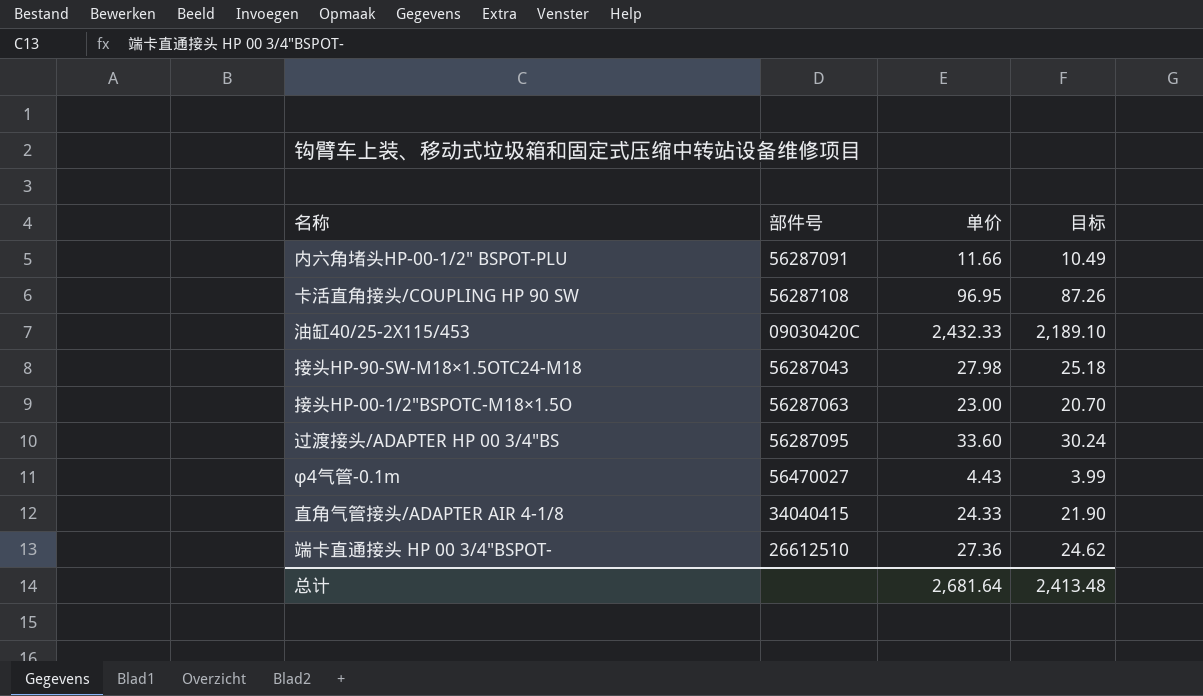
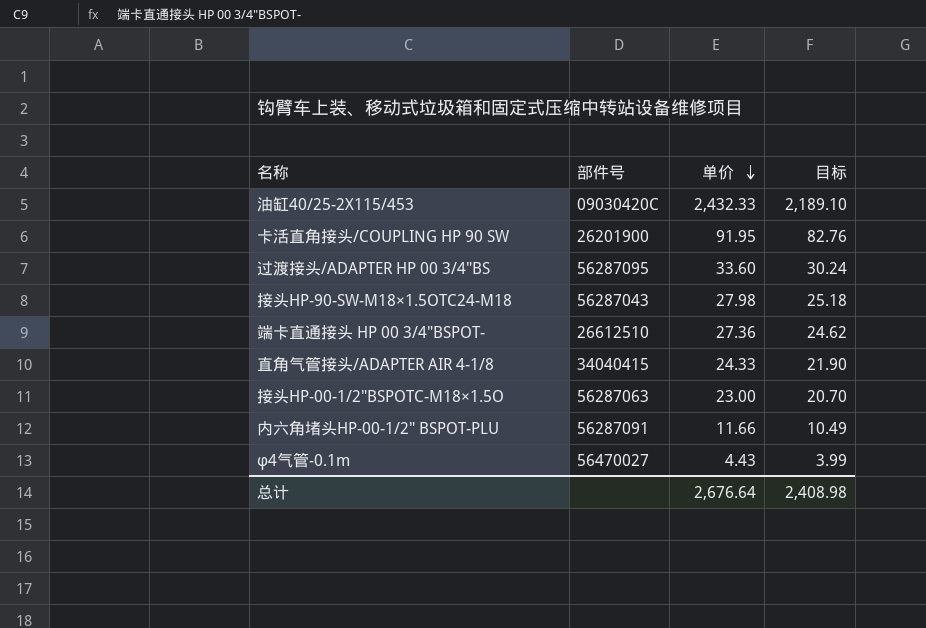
row order: none -> 单价 descending
卡活直角接头/COUPLING HP 90 SW | 部件号: 56287108 -> 26201900
卡活直角接头/COUPLING HP 90 SW | 单价: 96.95 -> 91.95
卡活直角接头/COUPLING HP 90 SW | 目标: 87.26 -> 82.76
总计 | 单价: 2,681.64 -> 2,676.64
总计 | 目标: 2,413.48 -> 2,408.98

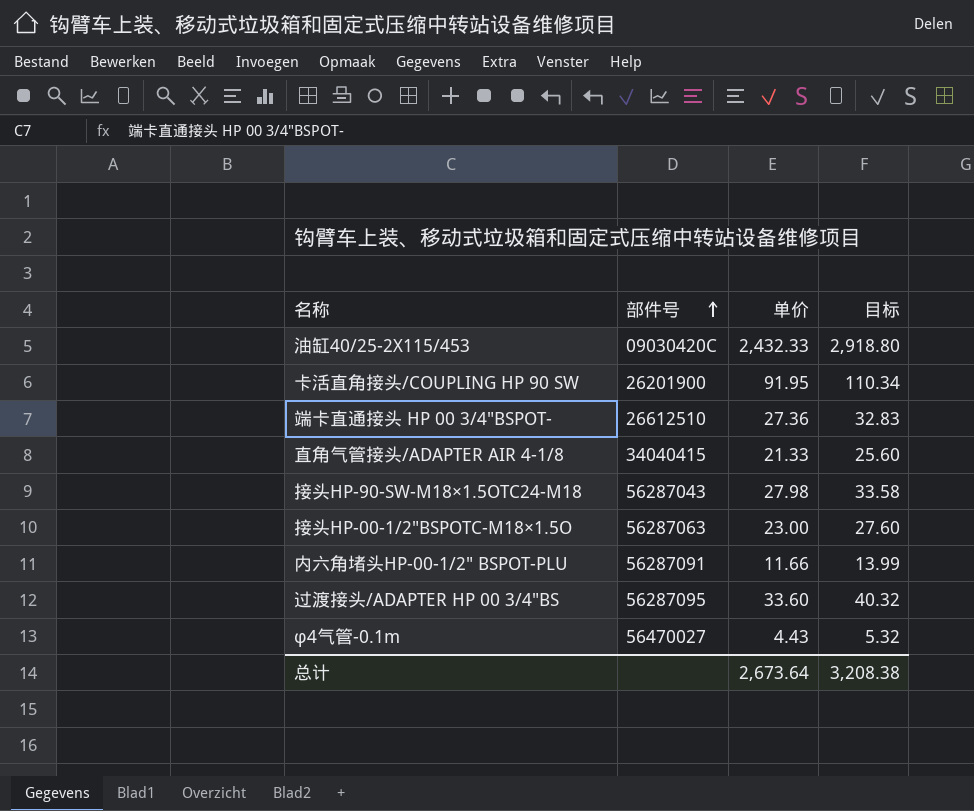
row order: 单价 descending -> 部件号 ascending
column 目标 | formula: [单价] * 0.9 -> [单价] * 1.2
直角气管接头/ADAPTER AIR 4-1/8 | 单价: 24.33 -> 21.33
总计 | 单价: 2,676.64 -> 2,673.64
总计 | 目标: 2,408.98 -> 3,208.38

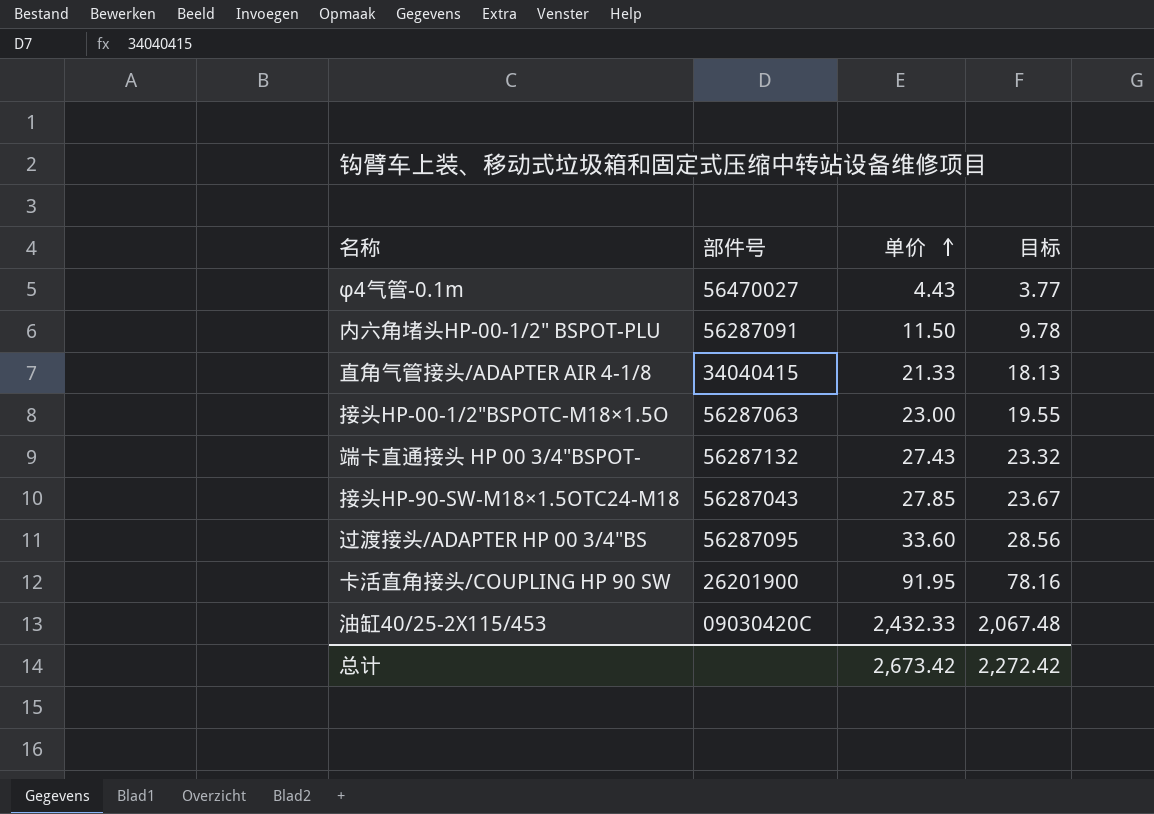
row order: 部件号 ascending -> 单价 ascending
column 目标 | formula: [单价] * 1.2 -> [单价] * 0.85
内六角堵头HP-00-1/2" BSPOT-PLU | 单价: 11.66 -> 11.50
端卡直通接头 HP 00 3/4″BSPOT- | 部件号: 26612510 -> 56287132
端卡直通接头 HP 00 3/4″BSPOT- | 单价: 27.36 -> 27.43
接头HP-90-SW-M18×1.5OTC24-M18 | 单价: 27.98 -> 27.85
总计 | 单价: 2,673.64 -> 2,673.42
总计 | 目标: 3,208.38 -> 2,272.42

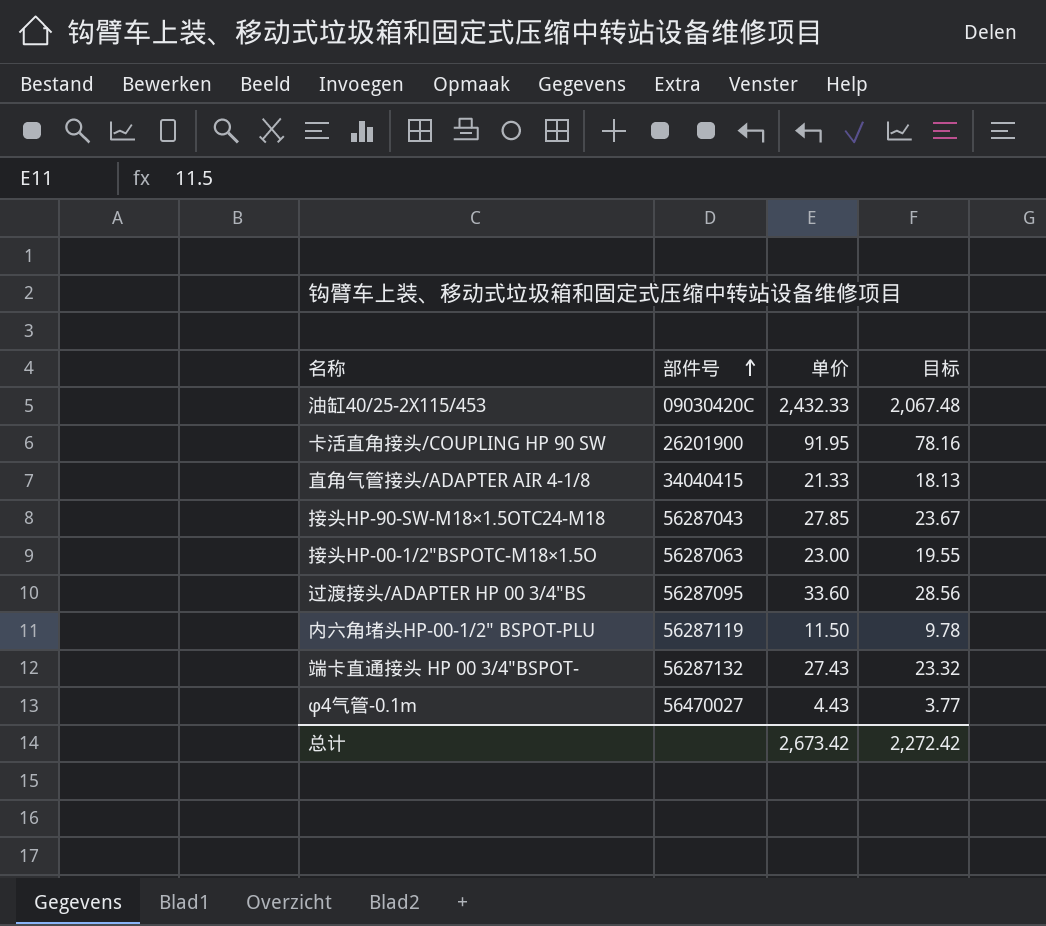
row order: 单价 ascending -> 部件号 ascending
内六角堵头HP-00-1/2" BSPOT-PLU | 部件号: 56287091 -> 56287119

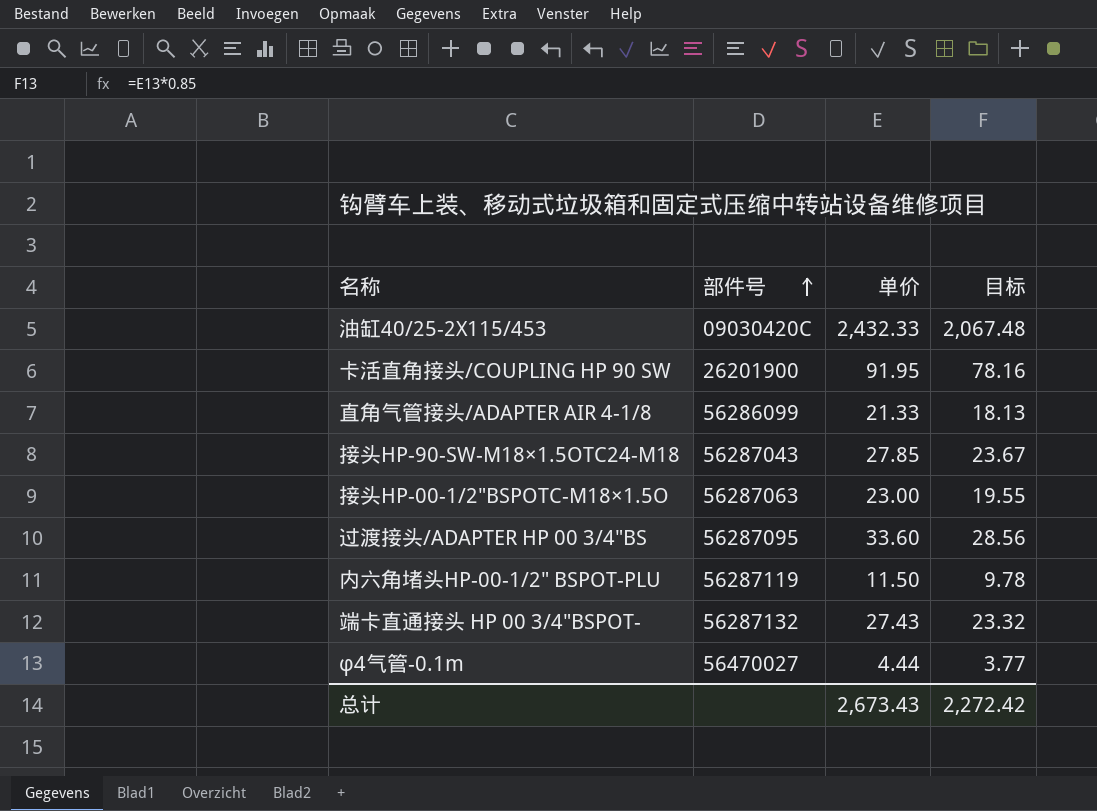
直角气管接头/ADAPTER AIR 4-1/8 | 部件号: 34040415 -> 56286099
φ4气管-0.1m | 单价: 4.43 -> 4.44
总计 | 单价: 2,673.42 -> 2,673.43

